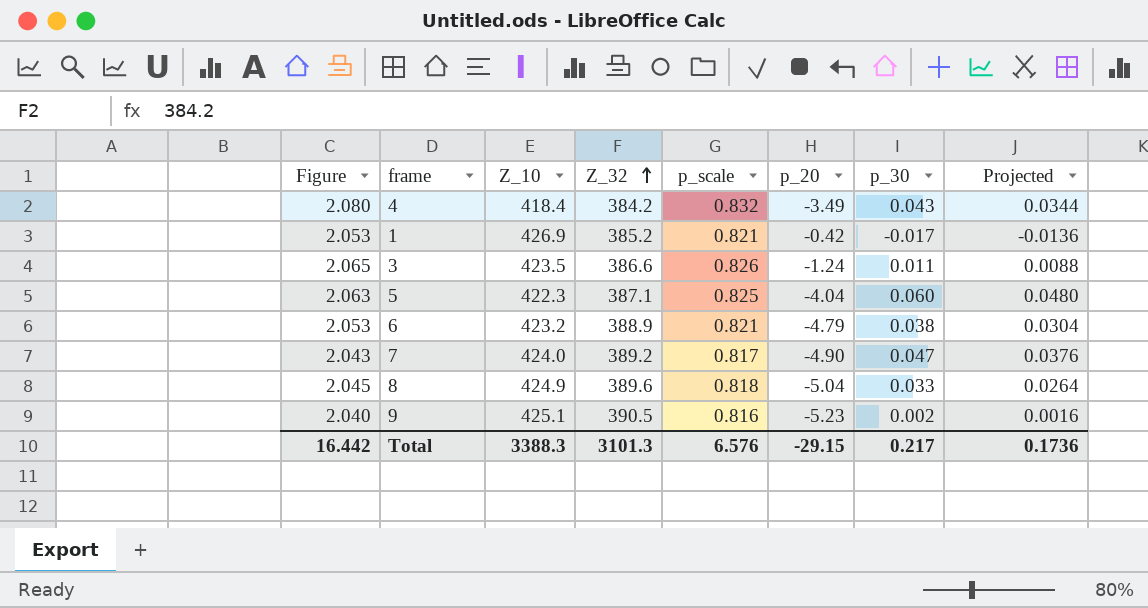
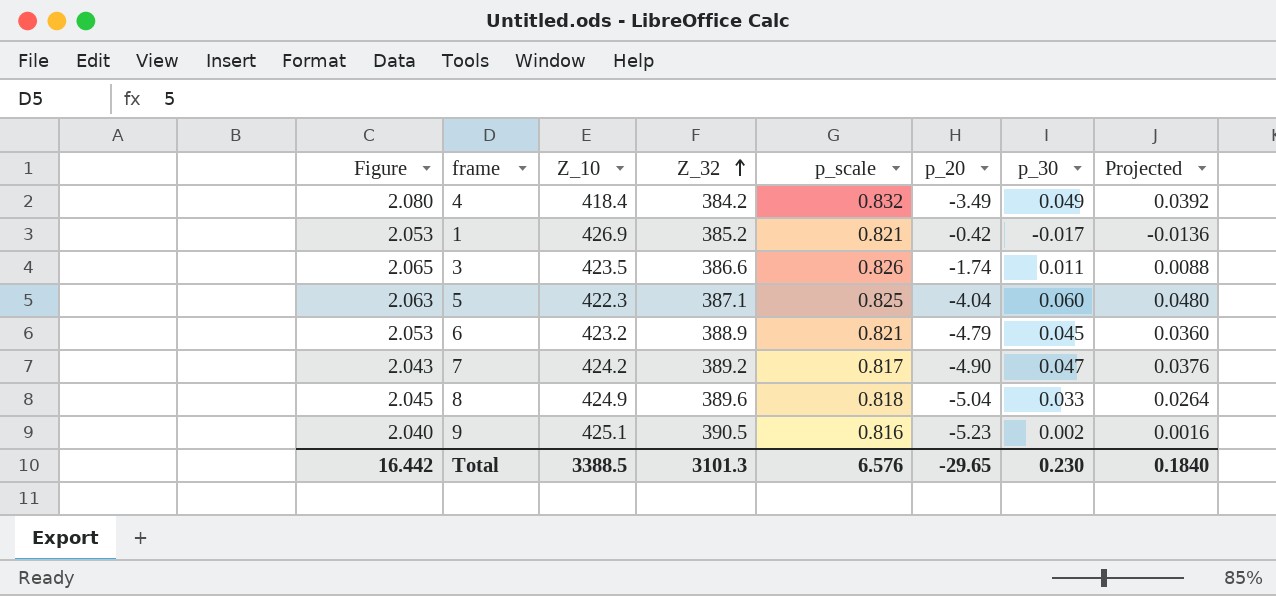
4 | p_30: 0.043 -> 0.049
4 | Projected: 0.0344 -> 0.0392
3 | p_20: -1.24 -> -1.74
6 | p_30: 0.038 -> 0.045
6 | Projected: 0.0304 -> 0.0360
7 | Z_10: 424.0 -> 424.2
Total | Z_10: 3388.3 -> 3388.5
Total | p_20: -29.15 -> -29.65
Total | p_30: 0.217 -> 0.230
Total | Projected: 0.1736 -> 0.1840

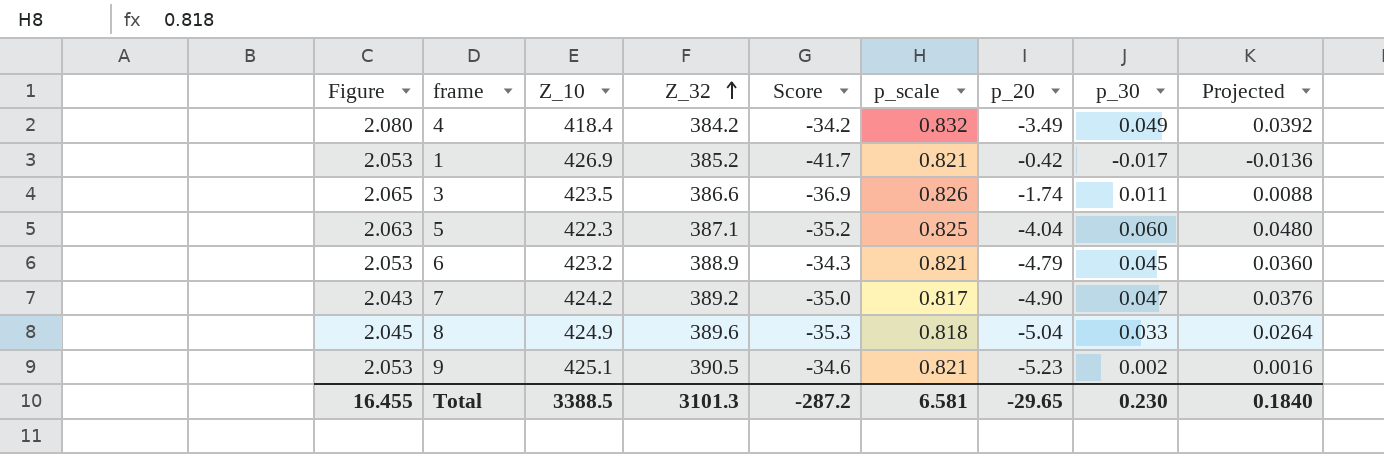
column Score | formula: none -> [Z_32] - [Z_10]
9 | Figure: 2.040 -> 2.053
9 | p_scale: 0.816 -> 0.821
Total | Figure: 16.442 -> 16.455
Total | p_scale: 6.576 -> 6.581

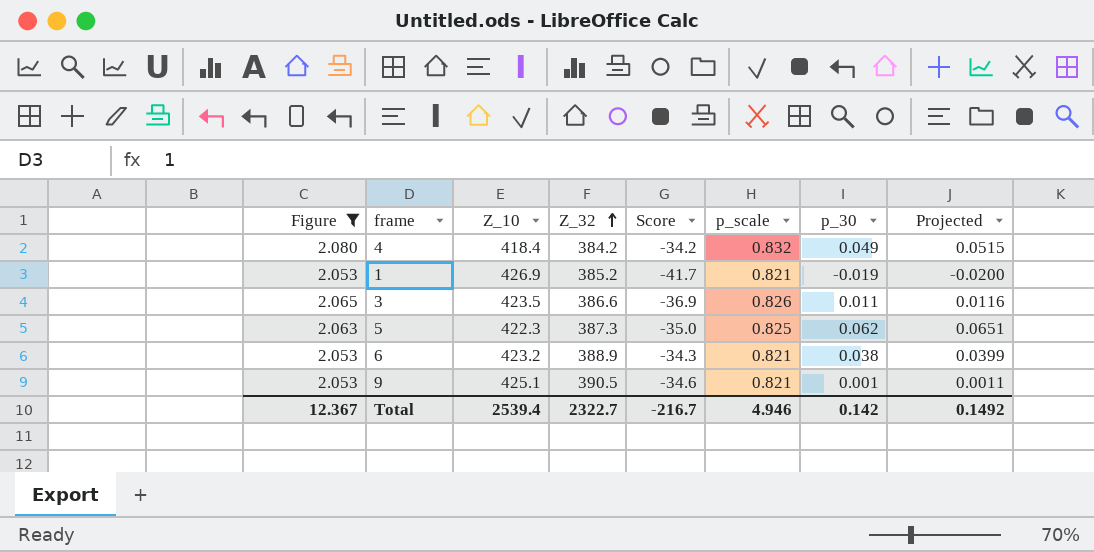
filter: none -> Figure >= 2.053
column p_20 | position: 7 -> none
column Projected | formula: [p_30] * 0.8 -> [p_30] * 1.05
1 | p_30: -0.017 -> -0.019
5 | Z_32: 387.1 -> 387.3
5 | Score: -35.2 -> -35.0
5 | p_30: 0.060 -> 0.062
6 | p_30: 0.045 -> 0.038
9 | p_30: 0.002 -> 0.001
Total | Figure: 16.455 -> 12.367
Total | Z_10: 3388.5 -> 2539.4
Total | Z_32: 3101.3 -> 2322.7
Total | Score: -287.2 -> -216.7
Total | p_scale: 6.581 -> 4.946
Total | p_30: 0.230 -> 0.142
Total | Projected: 0.1840 -> 0.1492

